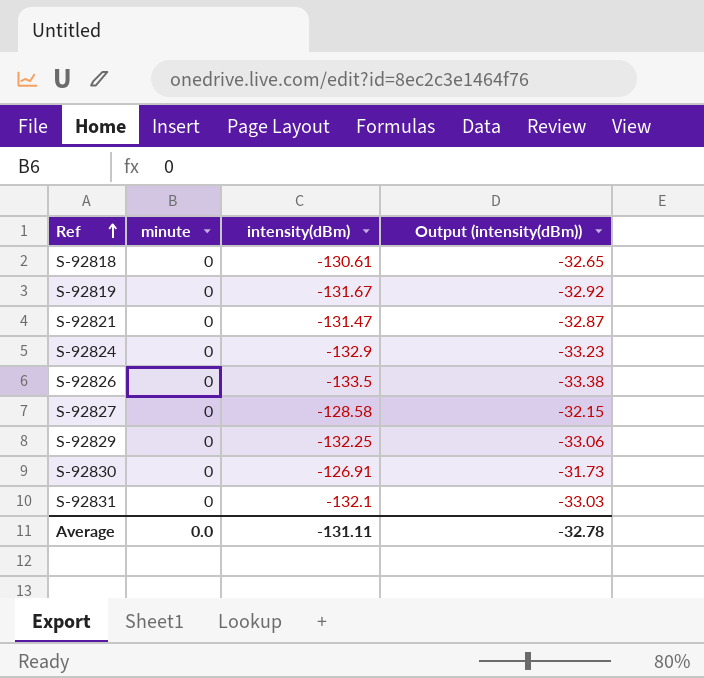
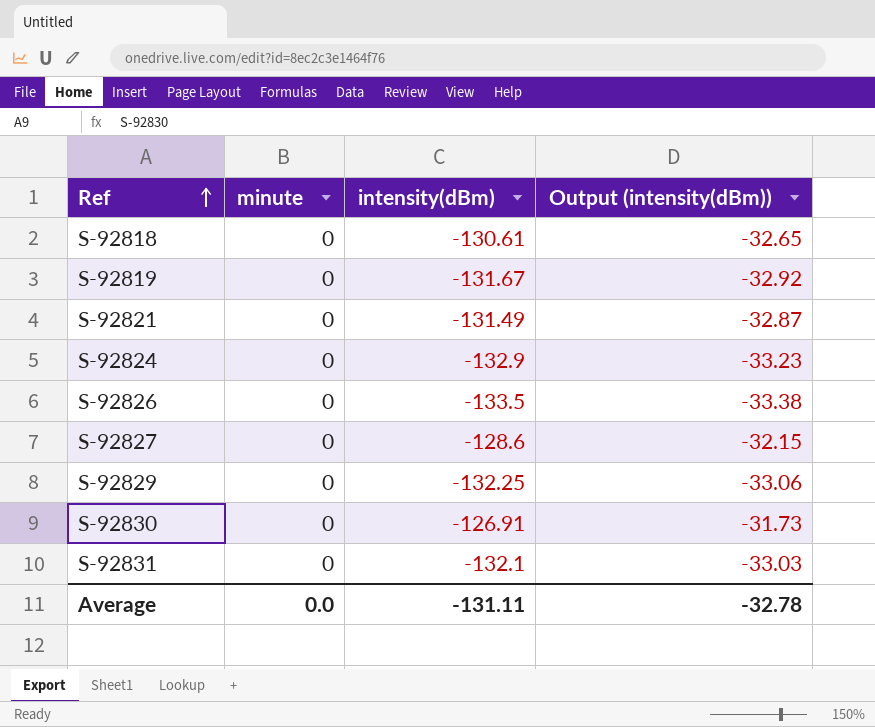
S-92821 | intensity(dBm): -131.47 -> -131.49
S-92827 | intensity(dBm): -128.58 -> -128.6

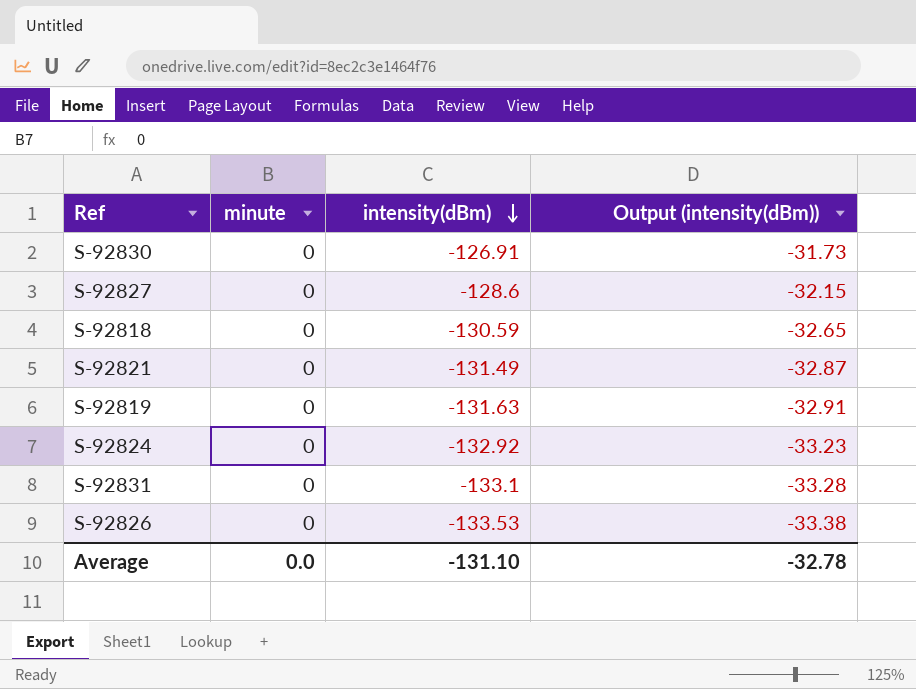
row order: Ref ascending -> intensity(dBm) descending
row S-92829: 0 | -132.25 | -33.06 -> none
S-92818 | intensity(dBm): -130.61 -> -130.59
S-92819 | intensity(dBm): -131.67 -> -131.63
S-92819 | Output (intensity(dBm)): -32.92 -> -32.91
S-92824 | intensity(dBm): -132.9 -> -132.92
S-92831 | intensity(dBm): -132.1 -> -133.1
S-92831 | Output (intensity(dBm)): -33.03 -> -33.28
S-92826 | intensity(dBm): -133.5 -> -133.53
Average | intensity(dBm): -131.11 -> -131.10

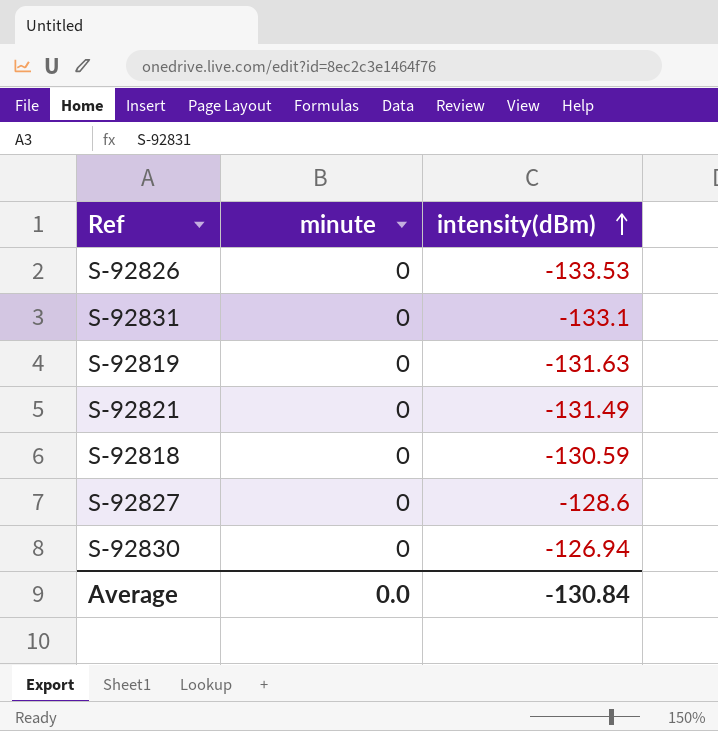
row order: intensity(dBm) descending -> intensity(dBm) ascending
column Output (intensity(dBm)) | formula: [intensity(dBm)] * 0.25 -> none
row S-92824: 0 | -132.92 | -33.23 -> none
S-92830 | intensity(dBm): -126.91 -> -126.94
Average | intensity(dBm): -131.10 -> -130.84

